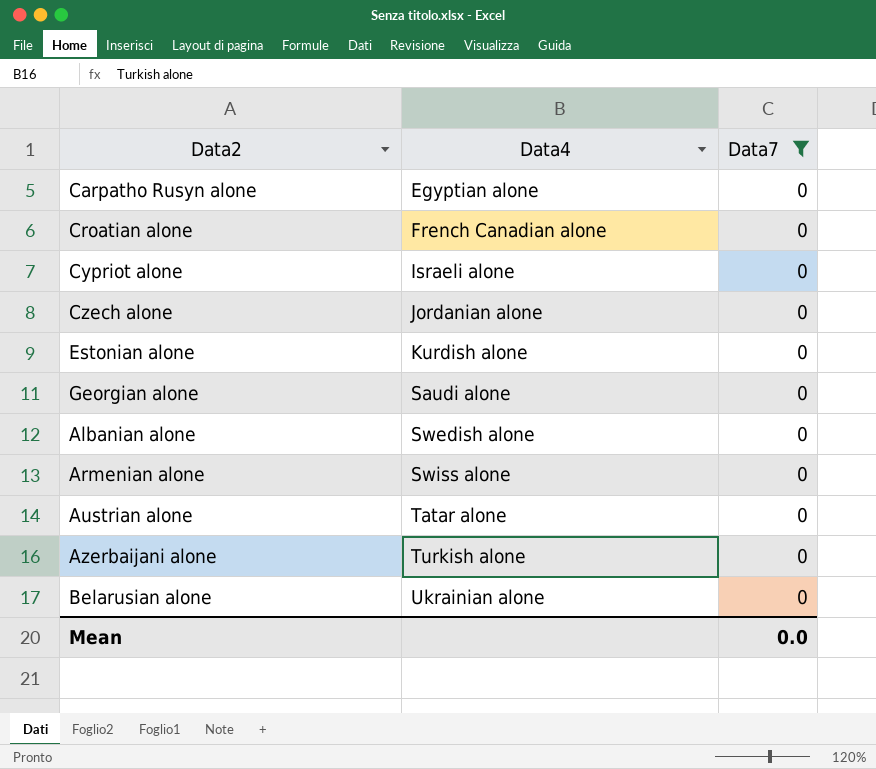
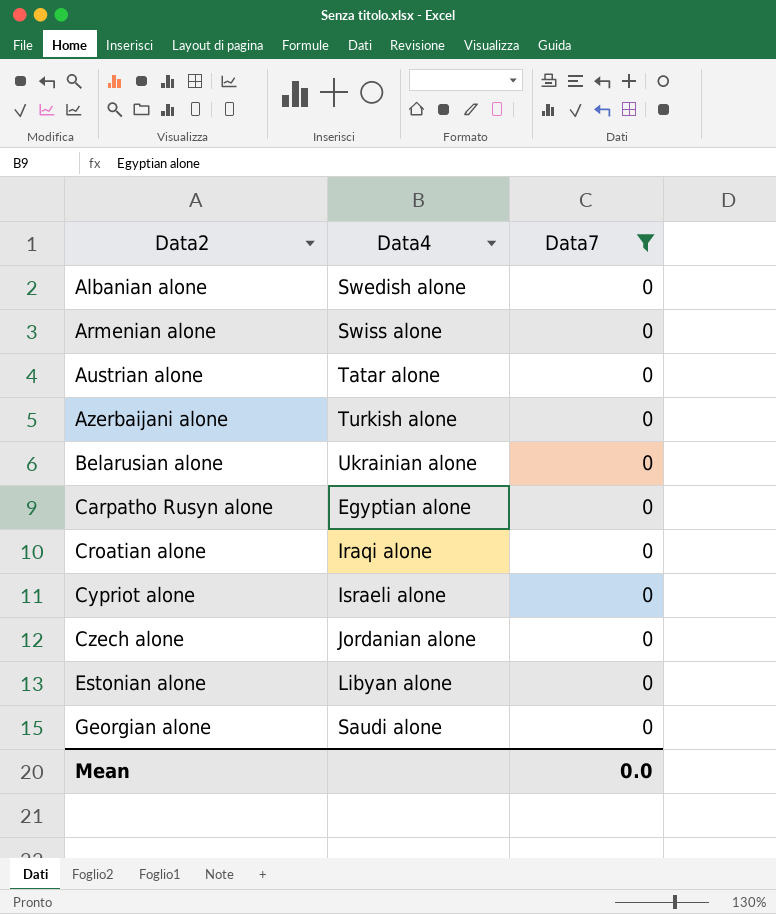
row order: Data4 ascending -> Data2 ascending
Croatian alone | Data4: French Canadian alone -> Iraqi alone
Estonian alone | Data4: Kurdish alone -> Libyan alone

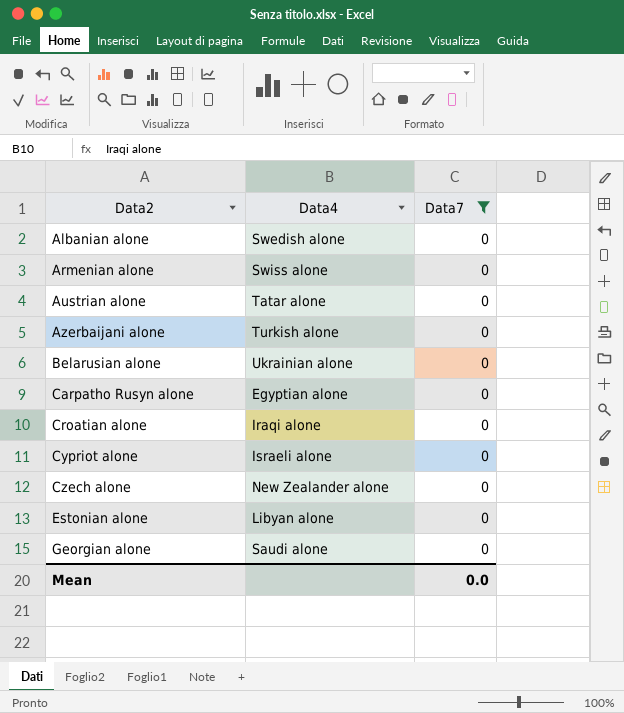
Czech alone | Data4: Jordanian alone -> New Zealander alone

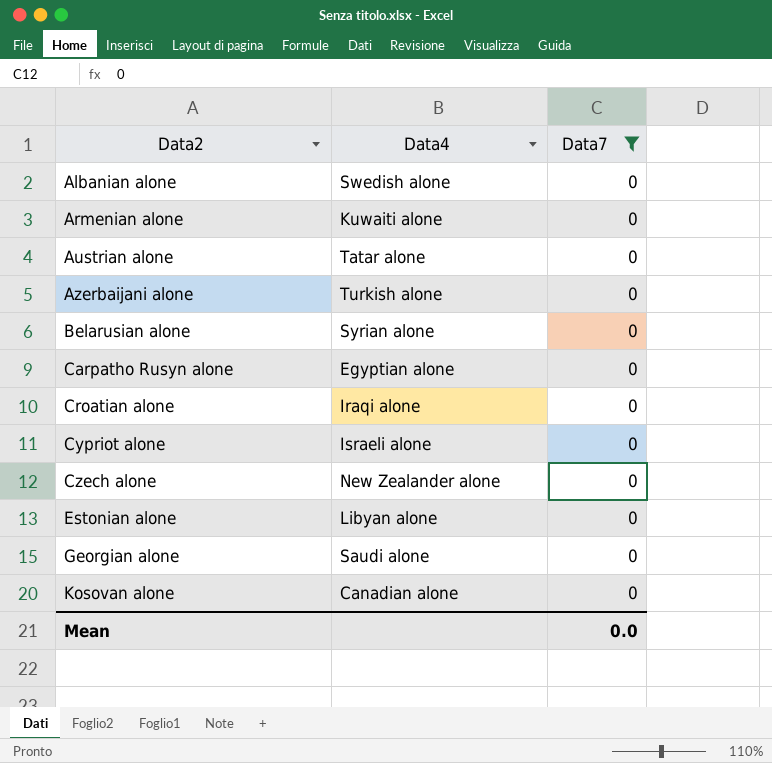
Armenian alone | Data4: Swiss alone -> Kuwaiti alone
Belarusian alone | Data4: Ukrainian alone -> Syrian alone
row Kosovan alone: none -> Canadian alone | 0

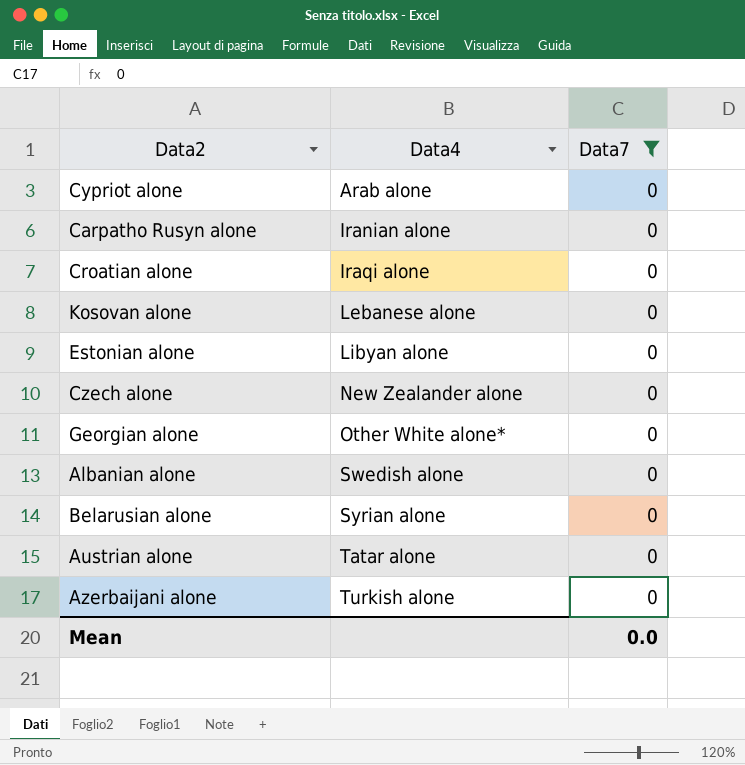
row order: Data2 ascending -> Data4 ascending
row Armenian alone: Kuwaiti alone | 0 -> none
Cypriot alone | Data4: Israeli alone -> Arab alone
Carpatho Rusyn alone | Data4: Egyptian alone -> Iranian alone
Kosovan alone | Data4: Canadian alone -> Lebanese alone
Georgian alone | Data4: Saudi alone -> Other White alone*

